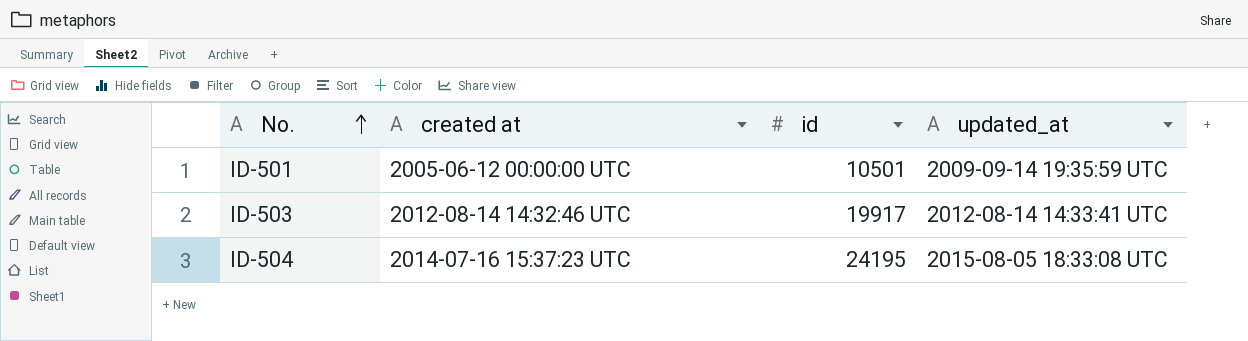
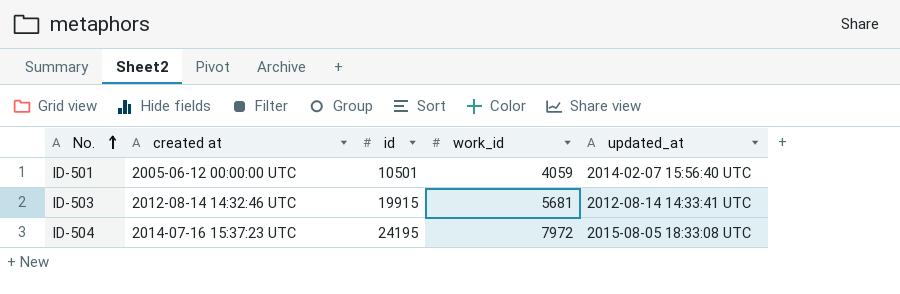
column work_id | position: none -> 4
ID-501 | updated_at: 2009-09-14 19:35:59 UTC -> 2014-02-07 15:56:40 UTC
ID-503 | id: 19917 -> 19915

